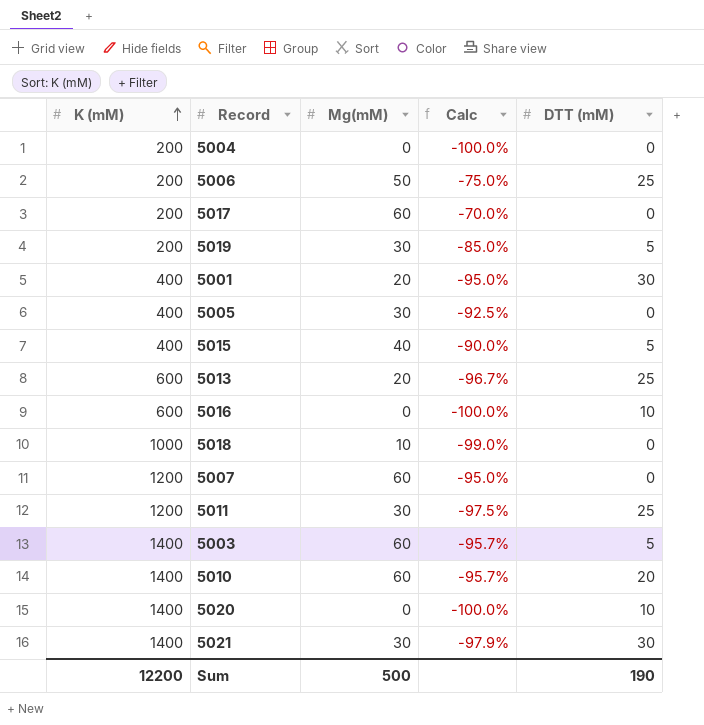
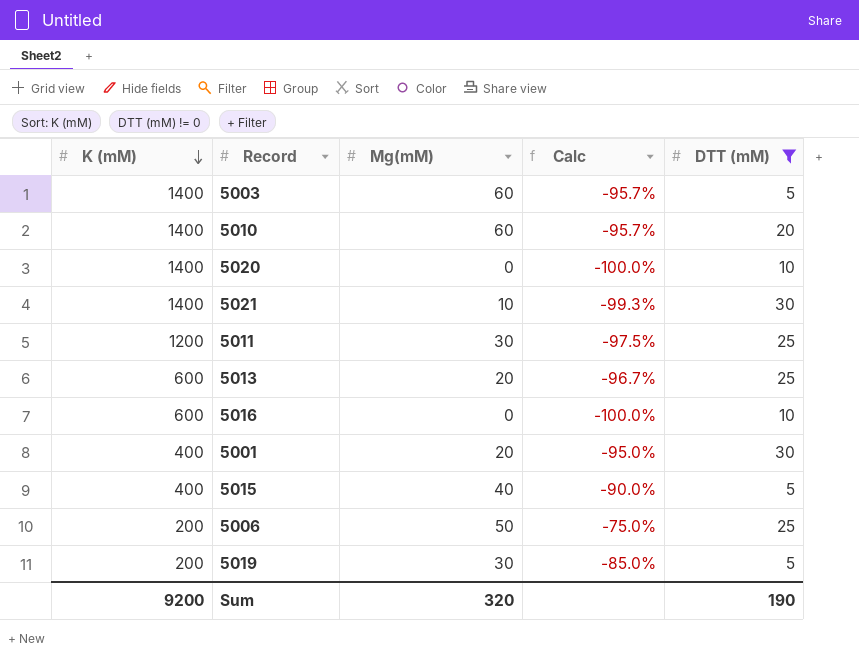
filter: none -> DTT (mM) != 0
row order: K (mM) ascending -> K (mM) descending
5021 | Mg(mM): 30 -> 10
5021 | Calc: -97.9% -> -99.3%
Sum | K (mM): 12200 -> 9200
Sum | Mg(mM): 500 -> 320

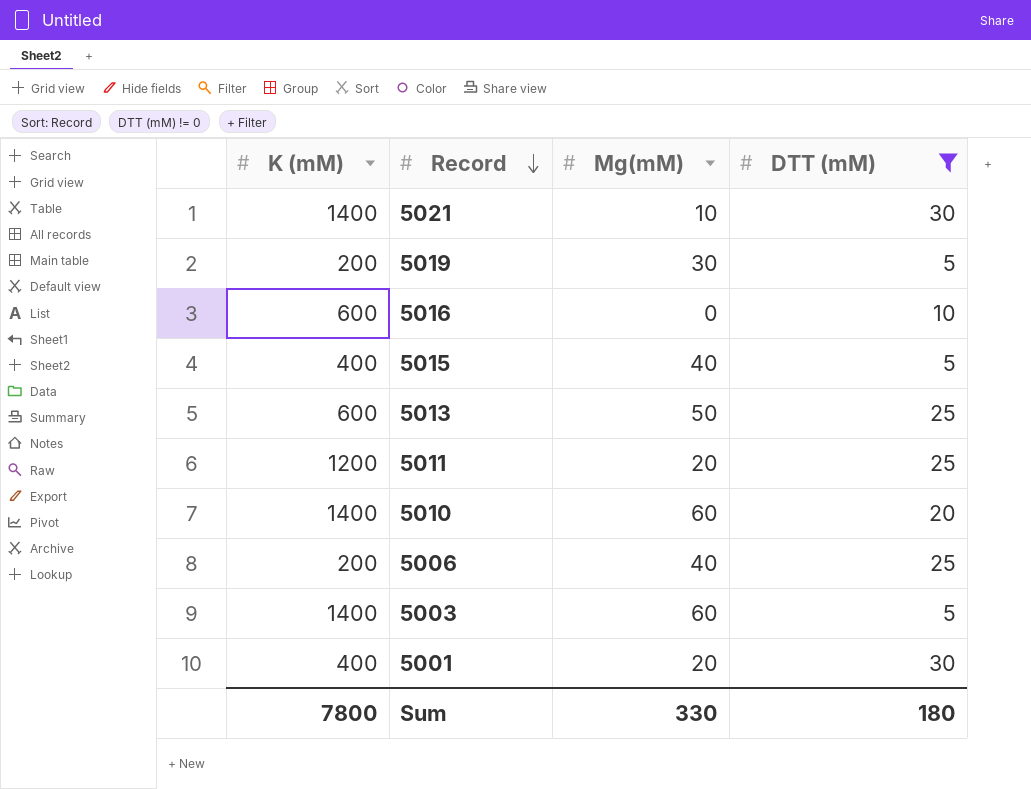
row order: K (mM) descending -> Record descending
column Calc | formula: ([Mg(mM)] - [K (mM)]) / [K (mM)] -> none
row 5020: 1400 | 0 | -100.0% | 10 -> none
5013 | Mg(mM): 20 -> 50
5011 | Mg(mM): 30 -> 20
5006 | Mg(mM): 50 -> 40
Sum | K (mM): 9200 -> 7800
Sum | Mg(mM): 320 -> 330
Sum | DTT (mM): 190 -> 180

